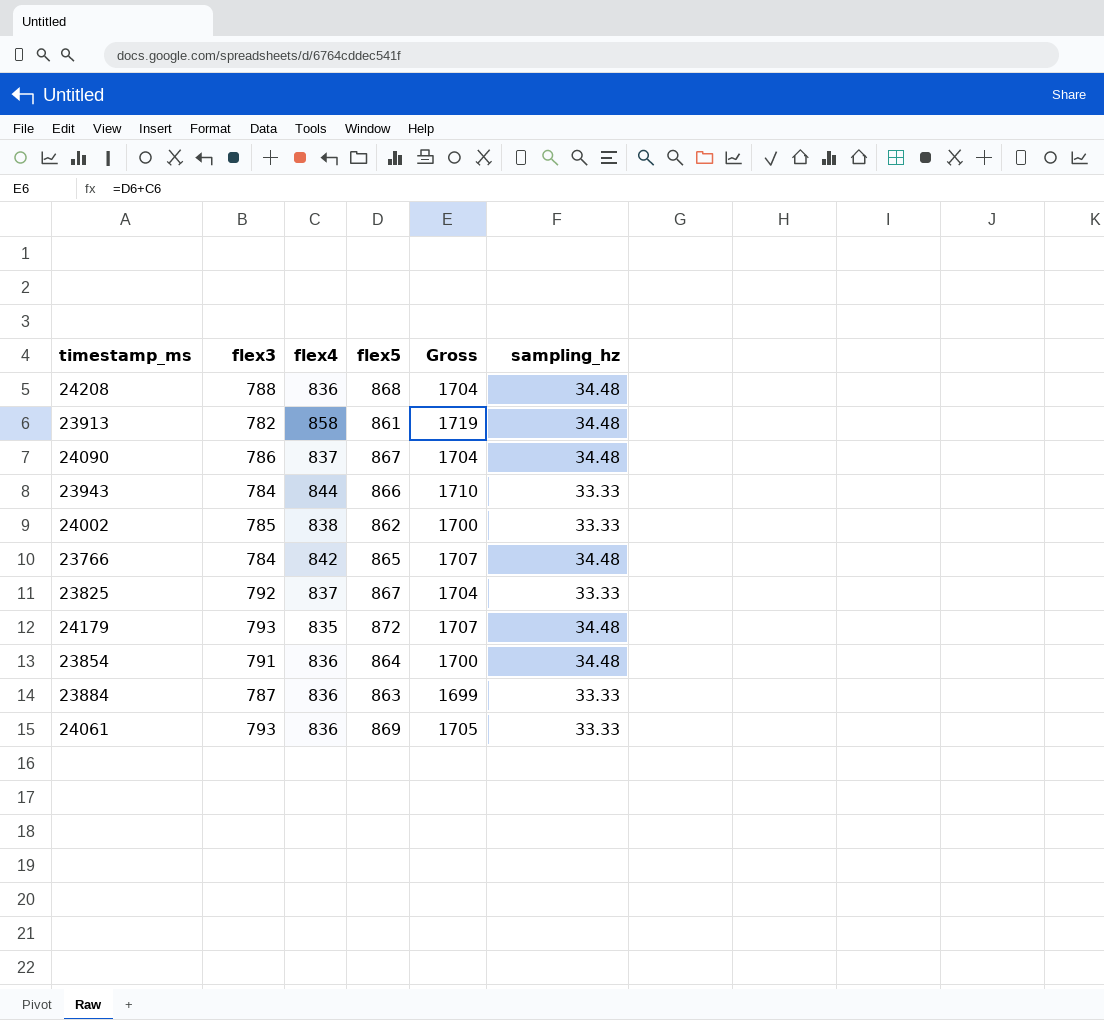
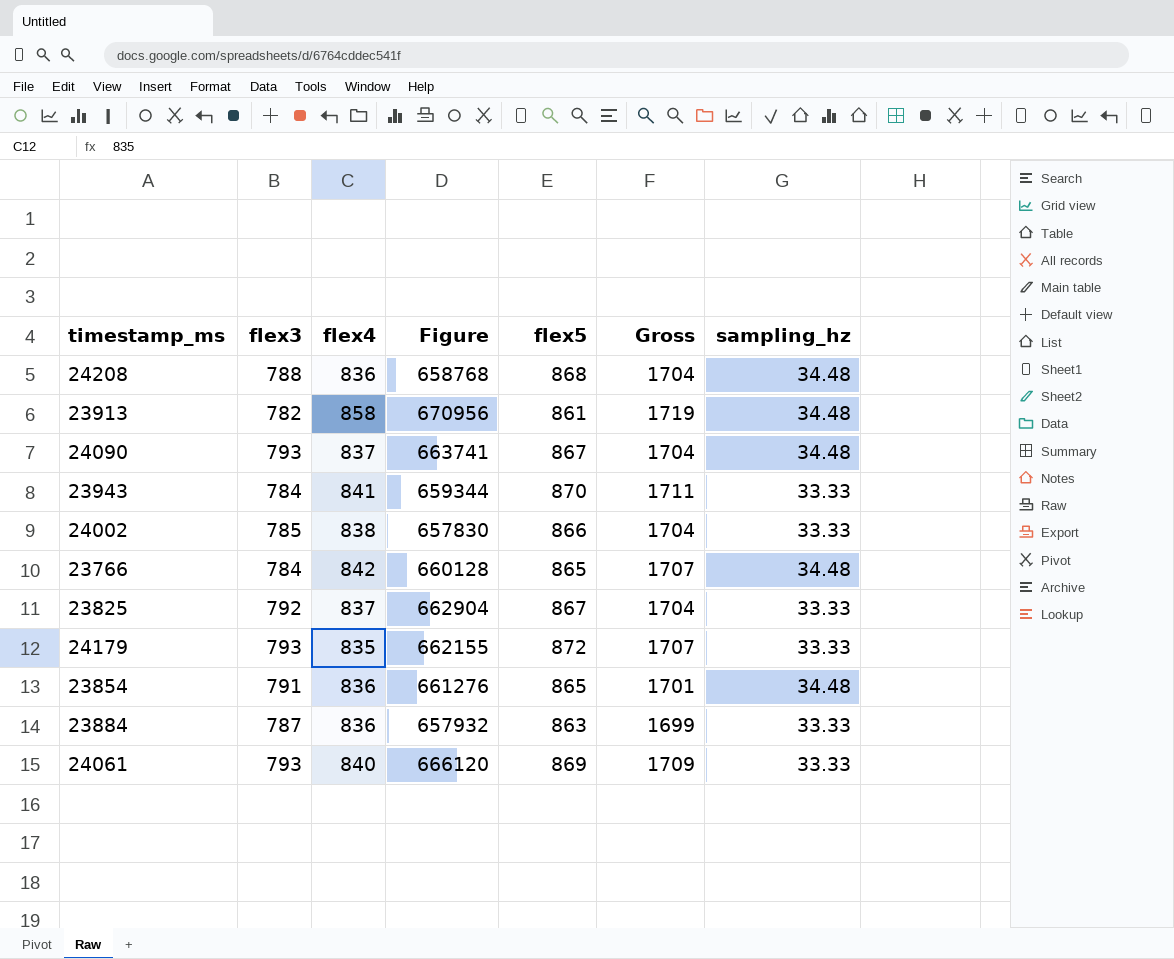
column Figure | formula: none -> [flex3] * [flex4]
24090 | flex3: 786 -> 793
23943 | flex4: 844 -> 841
23943 | flex5: 866 -> 870
23943 | Gross: 1710 -> 1711
24002 | flex5: 862 -> 866
24002 | Gross: 1700 -> 1704
24179 | sampling_hz: 34.48 -> 33.33
23854 | flex5: 864 -> 865
23854 | Gross: 1700 -> 1701
24061 | flex4: 836 -> 840
24061 | Gross: 1705 -> 1709

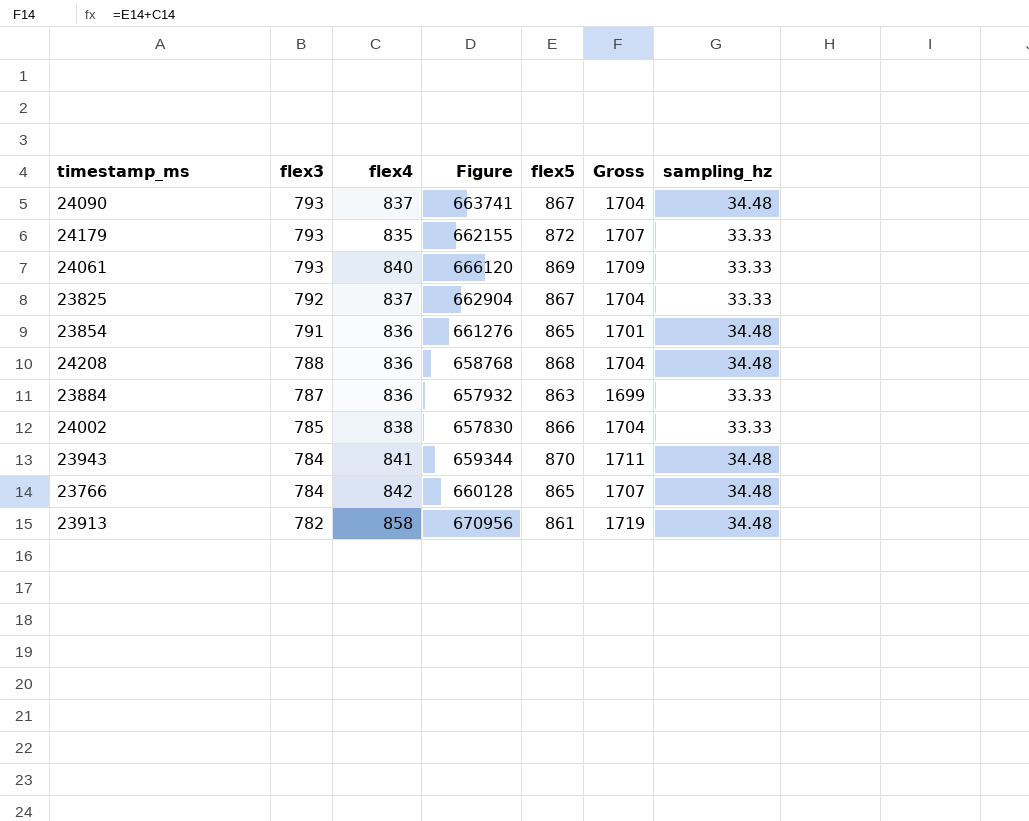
row order: none -> flex3 descending
23943 | sampling_hz: 33.33 -> 34.48

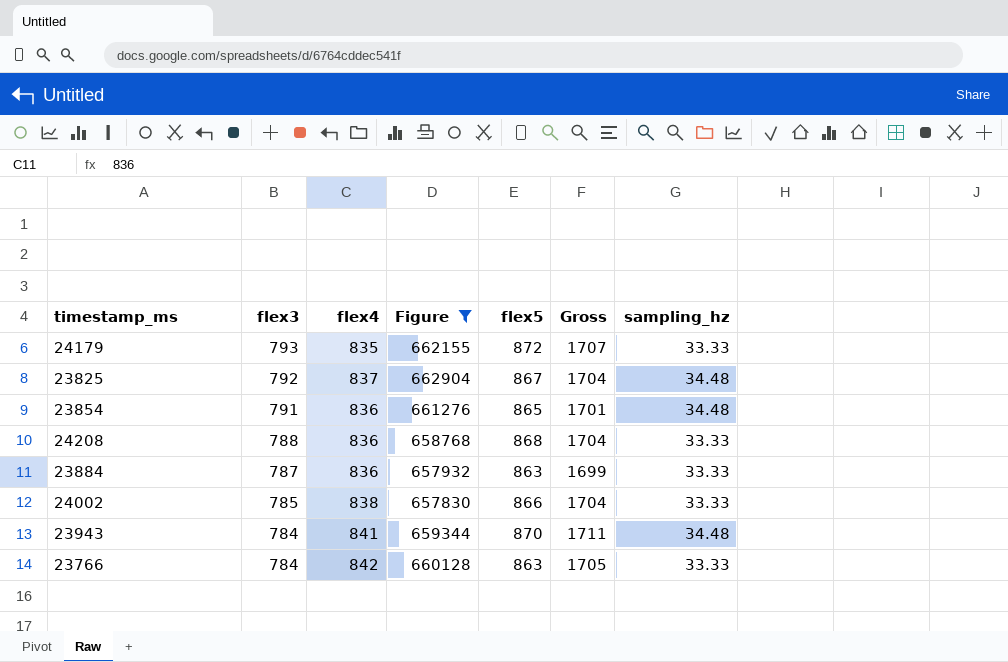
filter: none -> Figure <= 662904
23825 | sampling_hz: 33.33 -> 34.48
24208 | sampling_hz: 34.48 -> 33.33
23766 | flex5: 865 -> 863
23766 | Gross: 1707 -> 1705
23766 | sampling_hz: 34.48 -> 33.33

